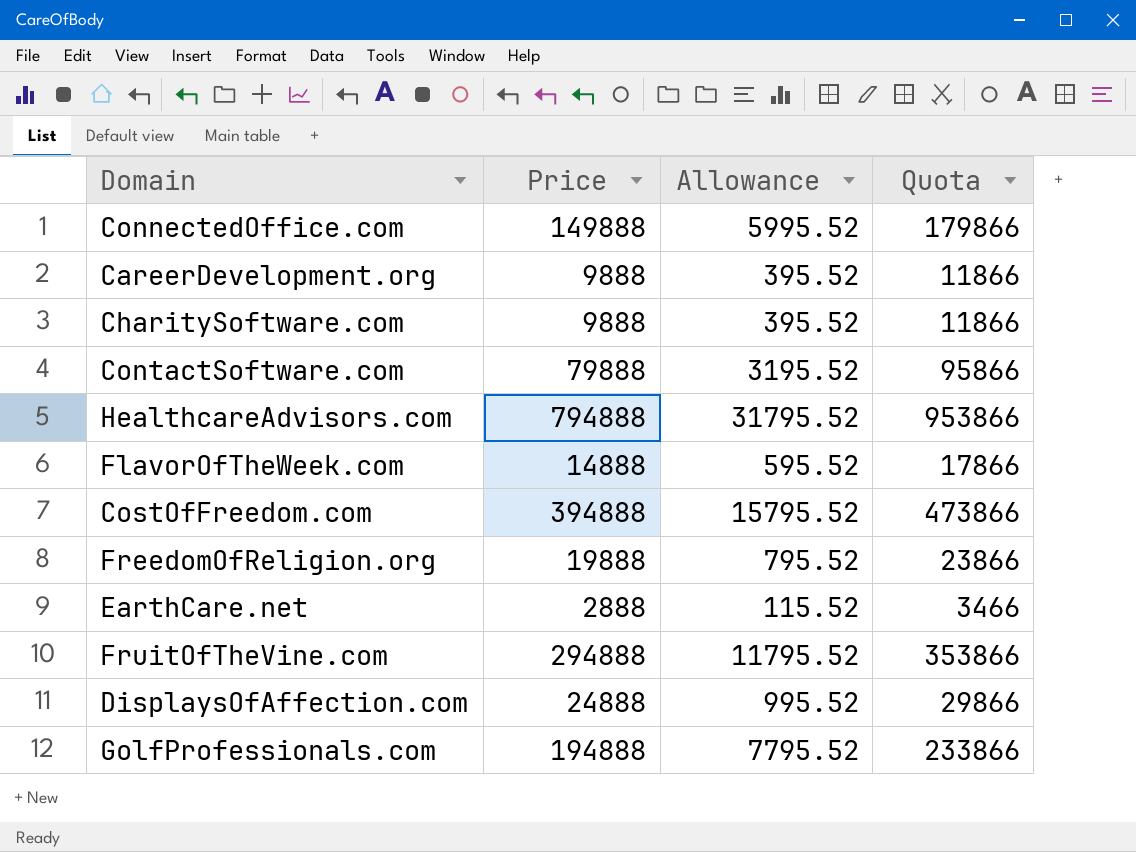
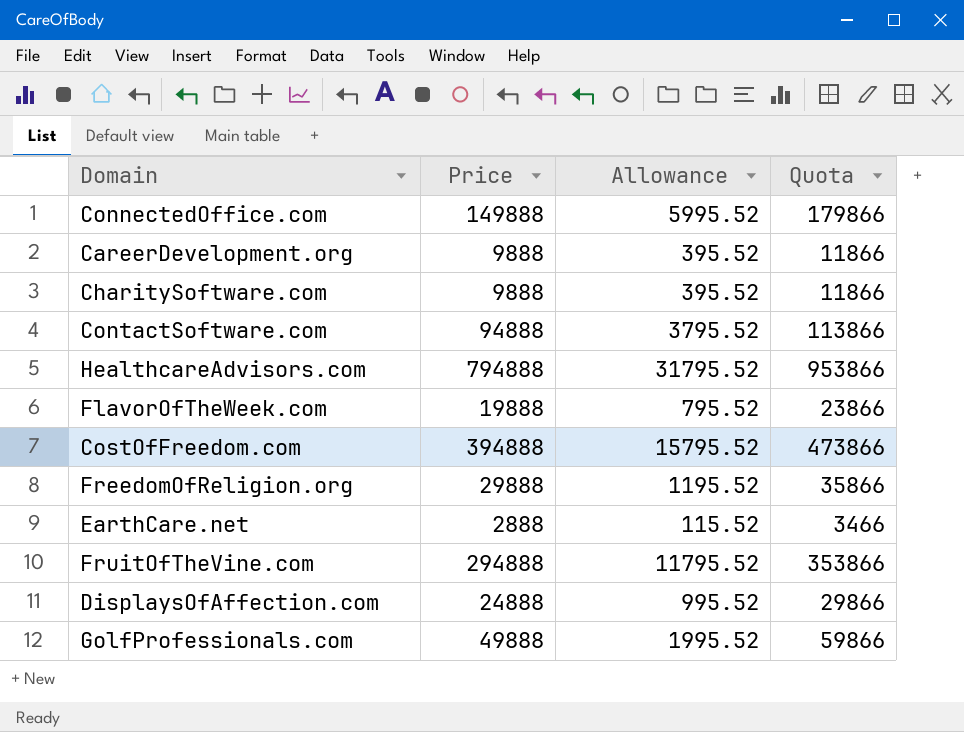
ContactSoftware.com | Price: 79888 -> 94888
ContactSoftware.com | Allowance: 3195.52 -> 3795.52
ContactSoftware.com | Quota: 95866 -> 113866
FlavorOfTheWeek.com | Price: 14888 -> 19888
FlavorOfTheWeek.com | Allowance: 595.52 -> 795.52
FlavorOfTheWeek.com | Quota: 17866 -> 23866
FreedomOfReligion.org | Price: 19888 -> 29888
FreedomOfReligion.org | Allowance: 795.52 -> 1195.52
FreedomOfReligion.org | Quota: 23866 -> 35866
GolfProfessionals.com | Price: 194888 -> 49888
GolfProfessionals.com | Allowance: 7795.52 -> 1995.52
GolfProfessionals.com | Quota: 233866 -> 59866

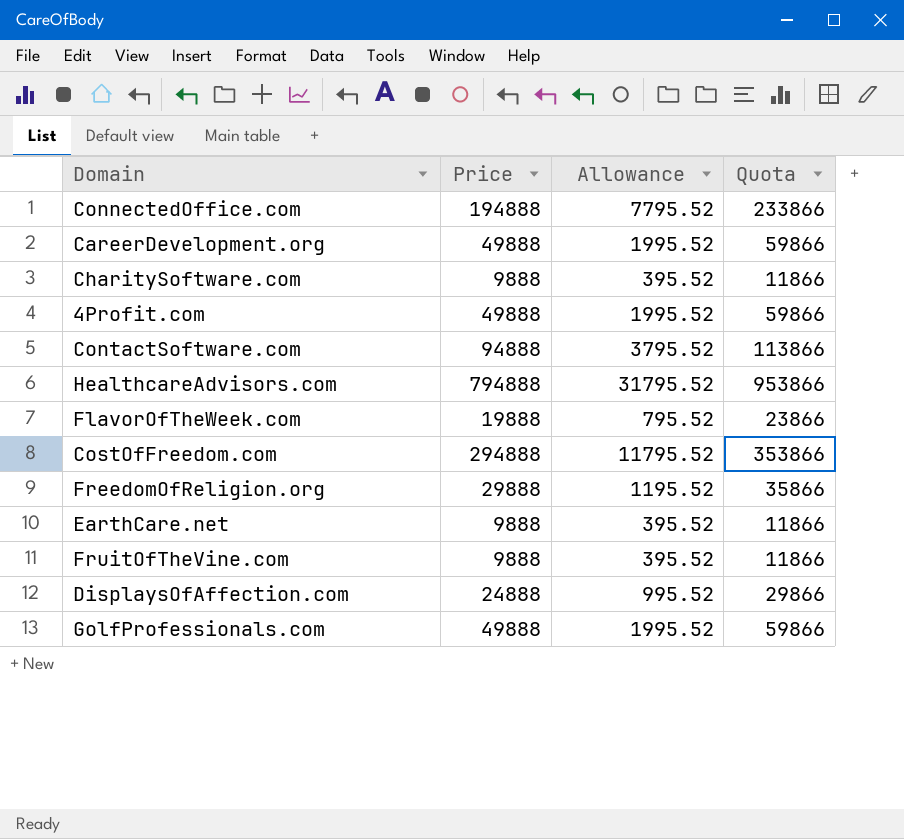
ConnectedOffice.com | Price: 149888 -> 194888
ConnectedOffice.com | Allowance: 5995.52 -> 7795.52
ConnectedOffice.com | Quota: 179866 -> 233866
CareerDevelopment.org | Price: 9888 -> 49888
CareerDevelopment.org | Allowance: 395.52 -> 1995.52
CareerDevelopment.org | Quota: 11866 -> 59866
row 4Profit.com: none -> 49888 | 1995.52 | 59866
CostOfFreedom.com | Price: 394888 -> 294888
CostOfFreedom.com | Allowance: 15795.52 -> 11795.52
CostOfFreedom.com | Quota: 473866 -> 353866
EarthCare.net | Price: 2888 -> 9888
EarthCare.net | Allowance: 115.52 -> 395.52
EarthCare.net | Quota: 3466 -> 11866
FruitOfTheVine.com | Price: 294888 -> 9888
FruitOfTheVine.com | Allowance: 11795.52 -> 395.52
FruitOfTheVine.com | Quota: 353866 -> 11866

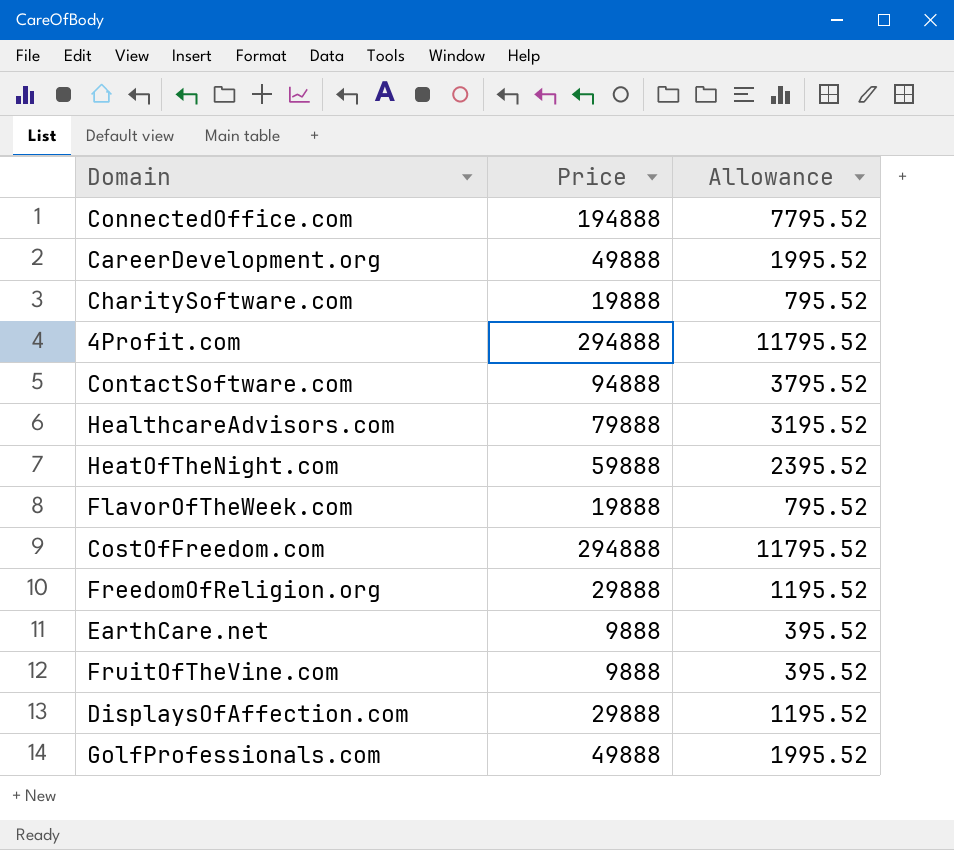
column Quota | formula: [Price] * 1.2 -> none
CharitySoftware.com | Price: 9888 -> 19888
CharitySoftware.com | Allowance: 395.52 -> 795.52
4Profit.com | Price: 49888 -> 294888
4Profit.com | Allowance: 1995.52 -> 11795.52
HealthcareAdvisors.com | Price: 794888 -> 79888
HealthcareAdvisors.com | Allowance: 31795.52 -> 3195.52
row HeatOfTheNight.com: none -> 59888 | 2395.52
DisplaysOfAffection.com | Price: 24888 -> 29888
DisplaysOfAffection.com | Allowance: 995.52 -> 1195.52

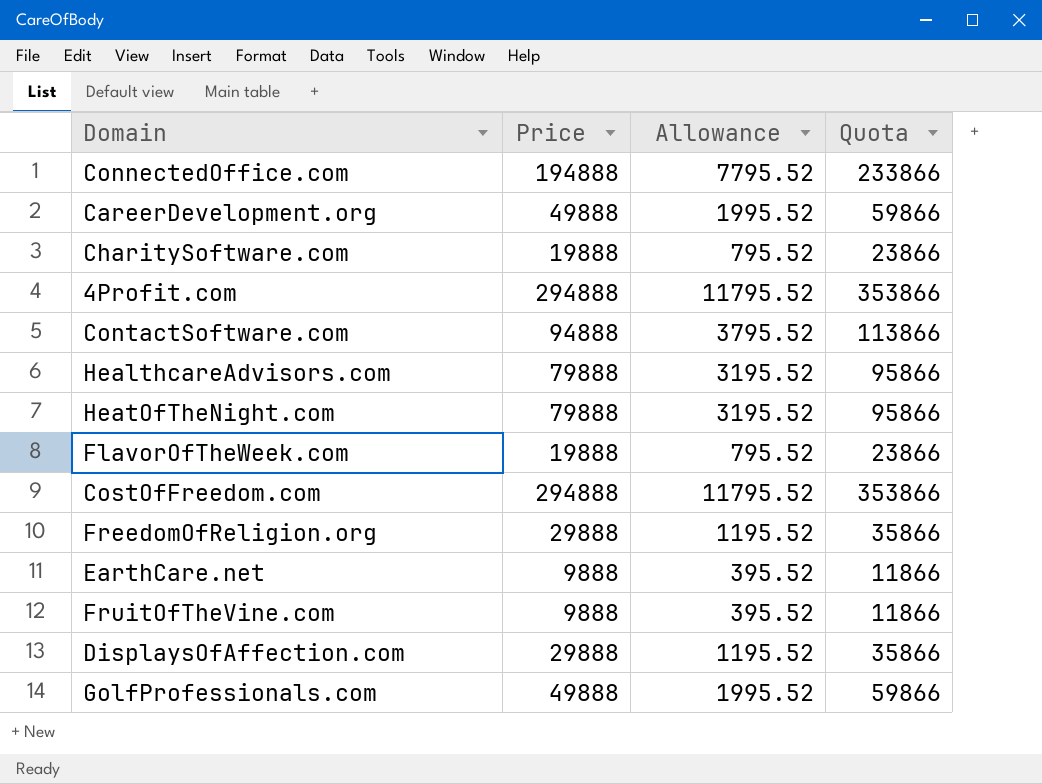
column Quota | formula: none -> [Price] * 1.2
HeatOfTheNight.com | Price: 59888 -> 79888
HeatOfTheNight.com | Allowance: 2395.52 -> 3195.52

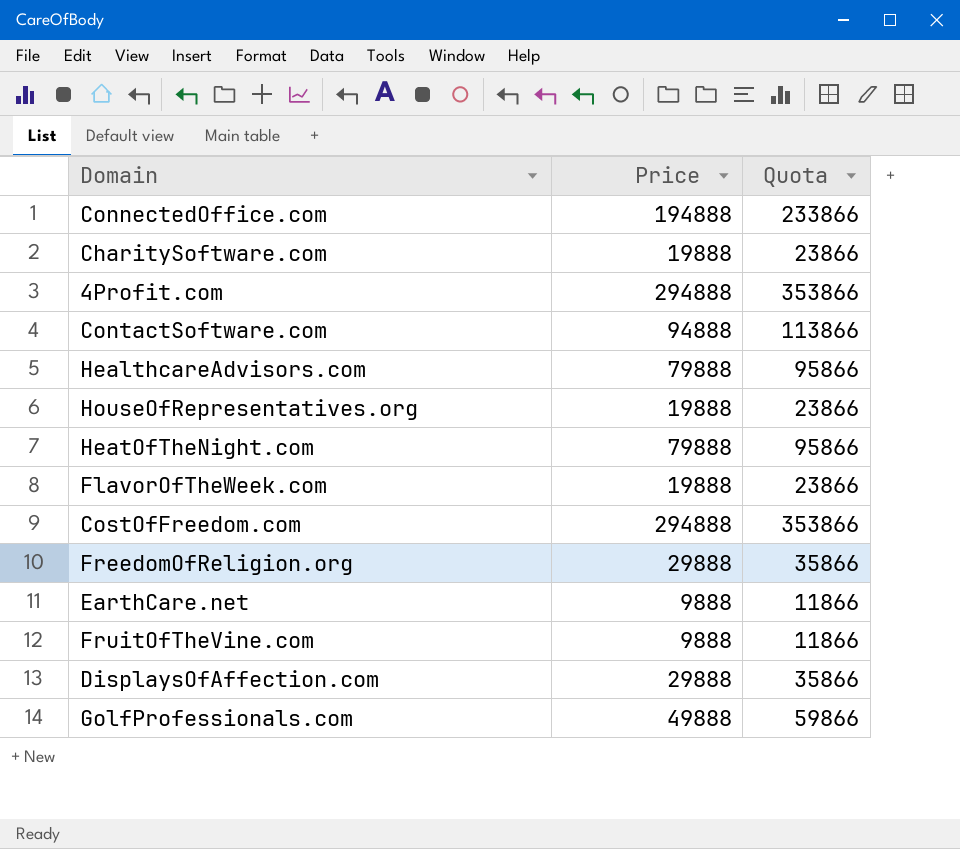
column Allowance | formula: [Price] * 0.04 -> none
row CareerDevelopment.org: 49888 | 1995.52 | 59866 -> none
row HouseOfRepresentatives.org: none -> 19888 | 23866

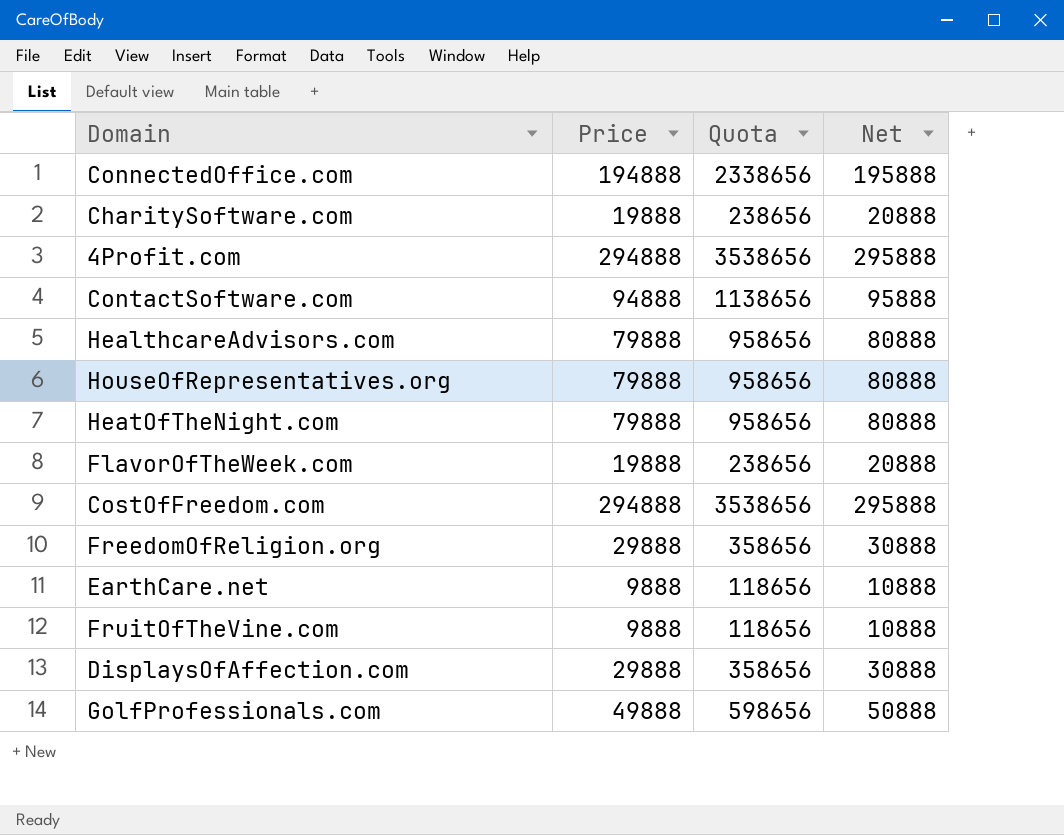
column Quota | formula: [Price] * 1.2 -> [Price] * 12
column Net | formula: none -> [Price] + 1000
HouseOfRepresentatives.org | Price: 19888 -> 79888

